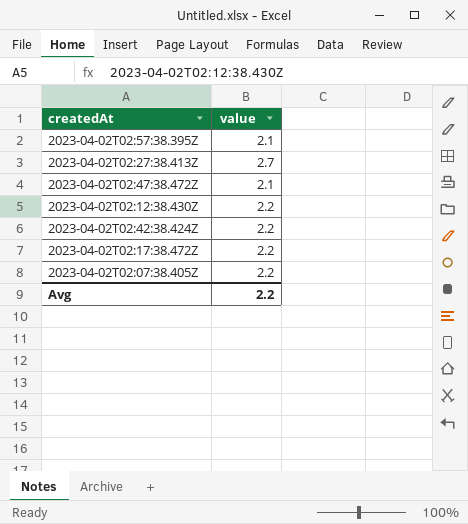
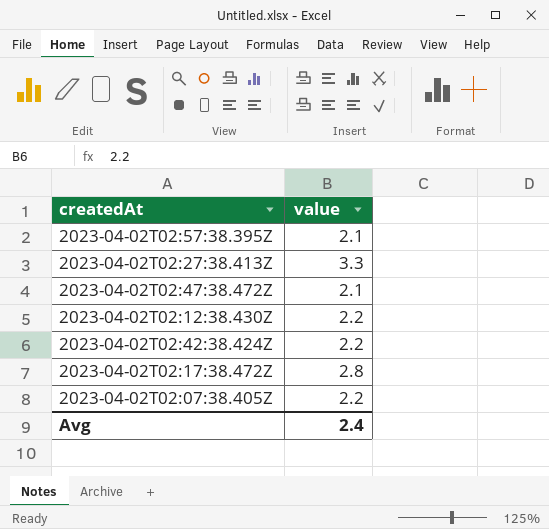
2023-04-02T02:27:38.413Z | value: 2.7 -> 3.3
2023-04-02T02:17:38.472Z | value: 2.2 -> 2.8
Avg | value: 2.2 -> 2.4

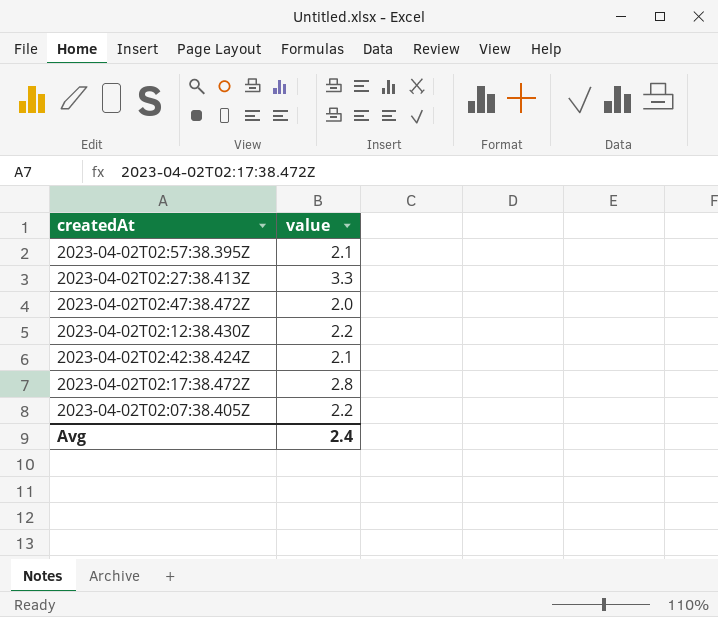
2023-04-02T02:47:38.472Z | value: 2.1 -> 2.0
2023-04-02T02:42:38.424Z | value: 2.2 -> 2.1

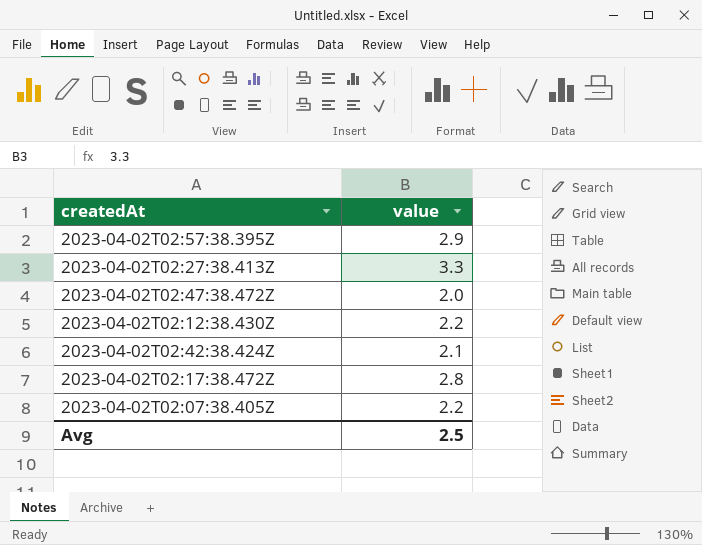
2023-04-02T02:57:38.395Z | value: 2.1 -> 2.9
Avg | value: 2.4 -> 2.5

